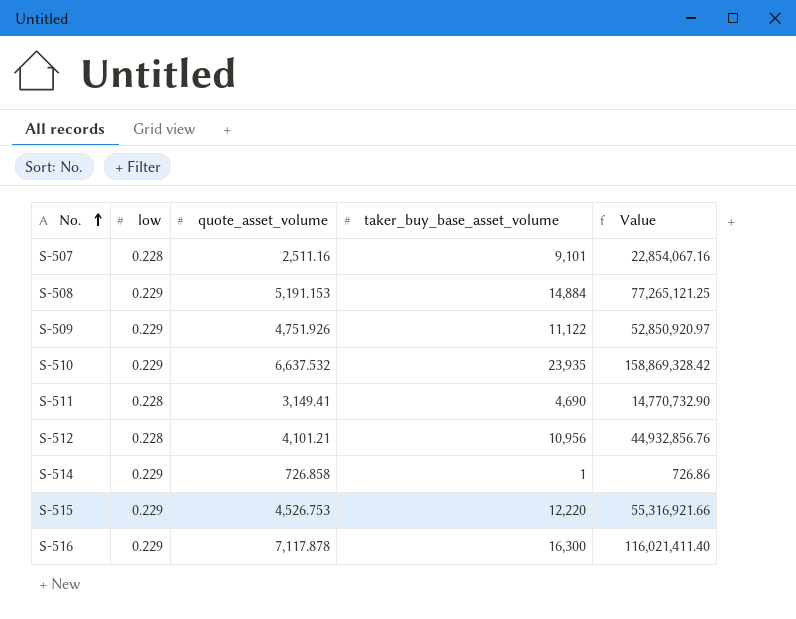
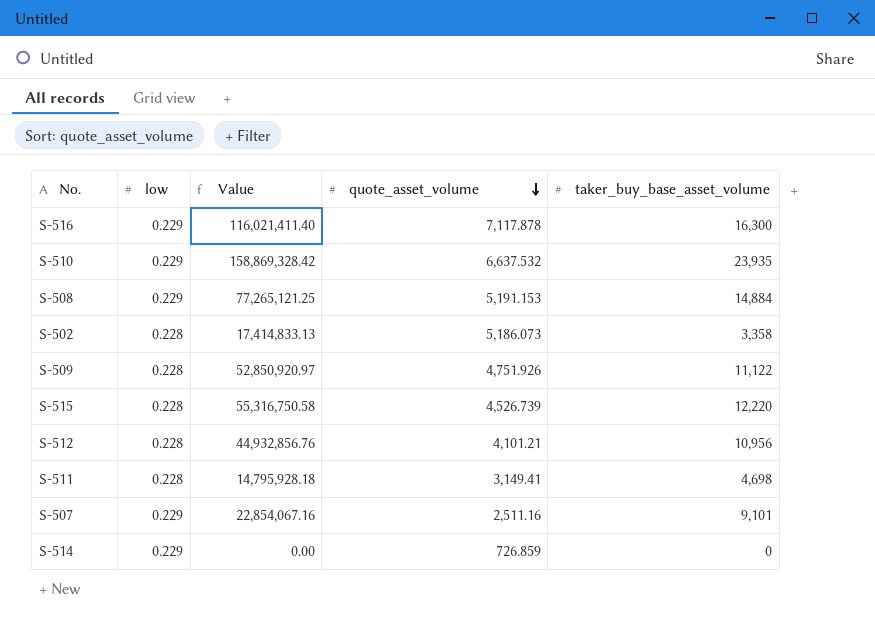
row order: No. ascending -> quote_asset_volume descending
column Value | position: 5 -> 3
row S-502: none -> 0.228 | 17,414,833.13 | 5,186.073 | 3,358
S-509 | low: 0.229 -> 0.228
S-515 | low: 0.229 -> 0.228
S-515 | Value: 55,316,921.66 -> 55,316,750.58
S-515 | quote_asset_volume: 4,526.753 -> 4,526.739
S-511 | Value: 14,770,732.90 -> 14,795,928.18
S-511 | taker_buy_base_asset_volume: 4,690 -> 4,698
S-507 | low: 0.228 -> 0.229
S-514 | Value: 726.86 -> 0.00
S-514 | quote_asset_volume: 726.858 -> 726.859
S-514 | taker_buy_base_asset_volume: 1 -> 0

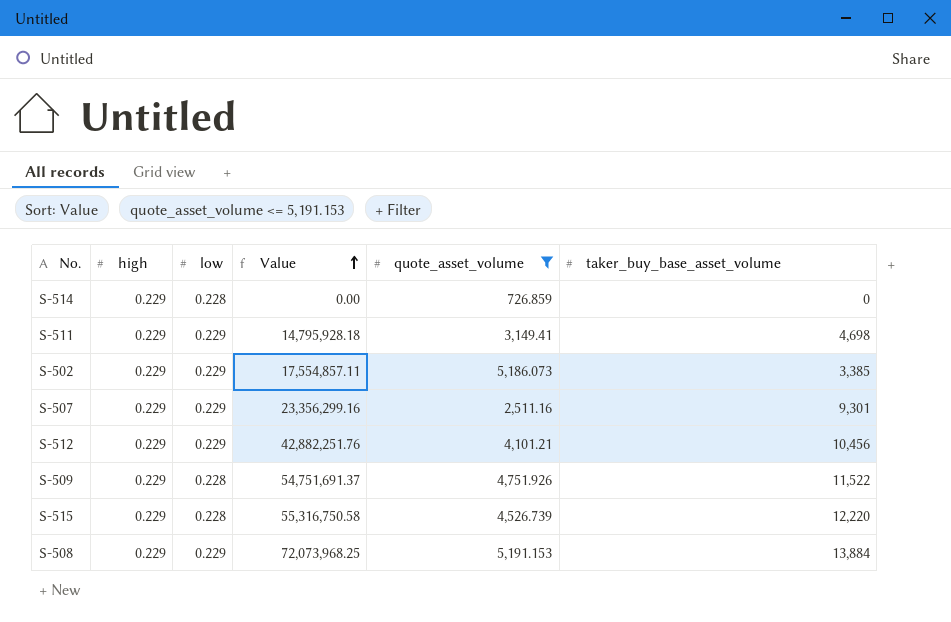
filter: none -> quote_asset_volume <= 5,191.153
row order: quote_asset_volume descending -> Value ascending
column high | position: none -> 2
S-514 | low: 0.229 -> 0.228
S-511 | low: 0.228 -> 0.229
S-502 | low: 0.228 -> 0.229
S-502 | Value: 17,414,833.13 -> 17,554,857.11
S-502 | taker_buy_base_asset_volume: 3,358 -> 3,385
S-507 | Value: 22,854,067.16 -> 23,356,299.16
S-507 | taker_buy_base_asset_volume: 9,101 -> 9,301
S-512 | low: 0.228 -> 0.229
S-512 | Value: 44,932,856.76 -> 42,882,251.76
S-512 | taker_buy_base_asset_volume: 10,956 -> 10,456
S-509 | Value: 52,850,920.97 -> 54,751,691.37
S-509 | taker_buy_base_asset_volume: 11,122 -> 11,522
S-508 | Value: 77,265,121.25 -> 72,073,968.25
S-508 | taker_buy_base_asset_volume: 14,884 -> 13,884

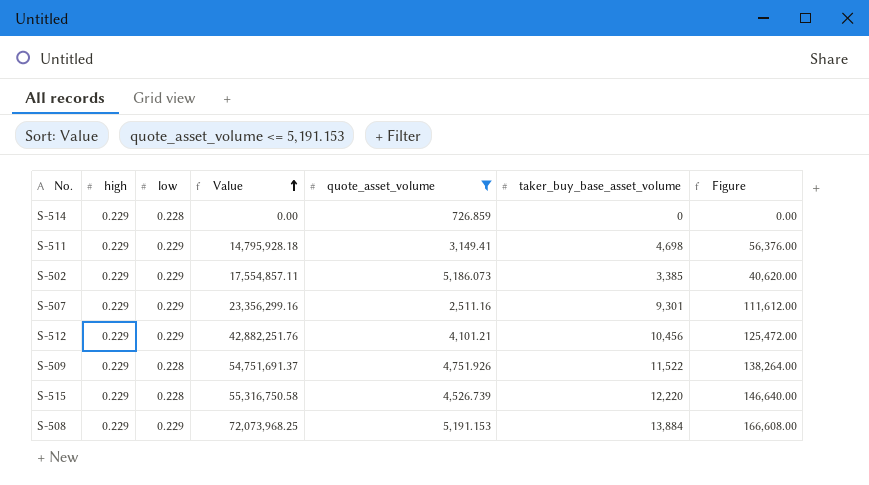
column Figure | formula: none -> [taker_buy_base_asset_volume] * 12

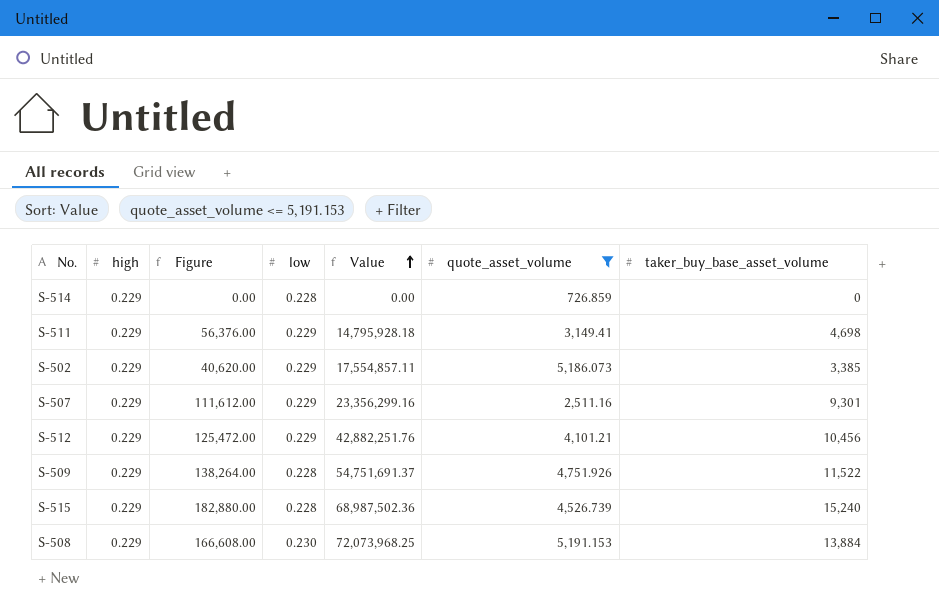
column Figure | position: 7 -> 3
S-515 | Figure: 146,640.00 -> 182,880.00
S-515 | Value: 55,316,750.58 -> 68,987,502.36
S-515 | taker_buy_base_asset_volume: 12,220 -> 15,240
S-508 | low: 0.229 -> 0.230

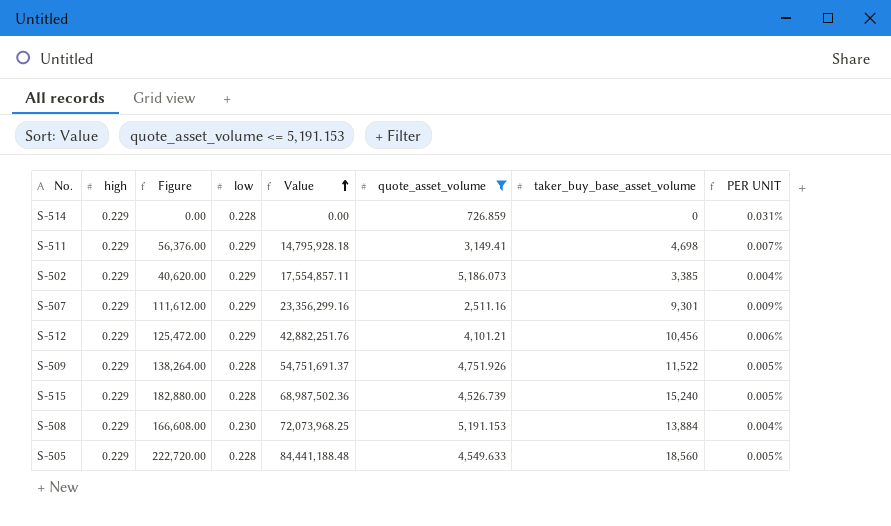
column PER UNIT | formula: none -> [low] / [quote_asset_volume]
row S-505: none -> 0.229 | 222,720.00 | 0.228 | 84,441,188.48 | 4,549.633 | 18,560 | 0.005%

